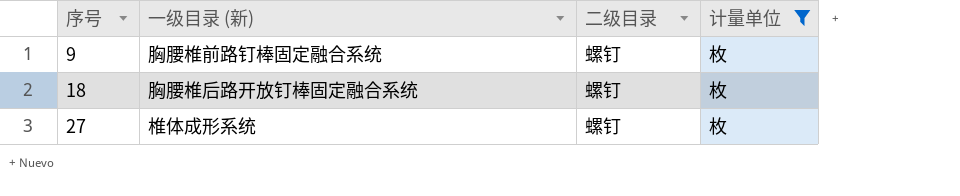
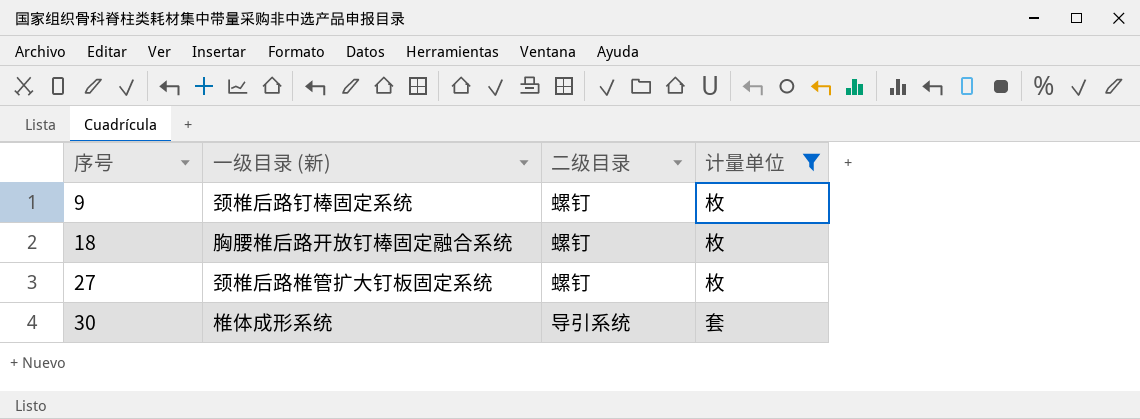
9 | 一级目录 (新): 胸腰椎前路钉棒固定融合系统 -> 颈椎后路钉棒固定系统
27 | 一级目录 (新): 椎体成形系统 -> 颈椎后路椎管扩大钉板固定系统
row 30: none -> 椎体成形系统 | 导引系统 | 套

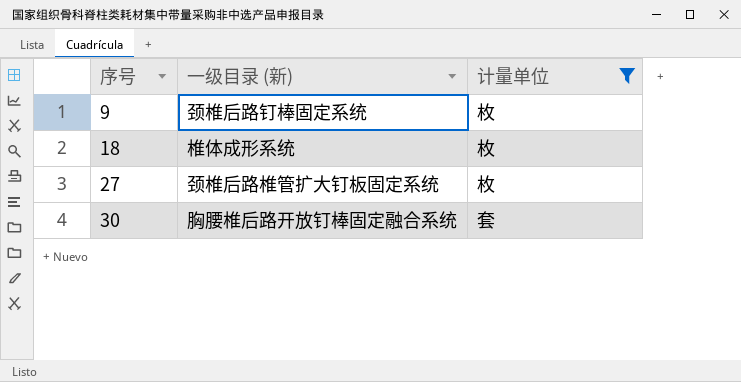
column 二级目录 | position: 3 -> none
18 | 一级目录 (新): 胸腰椎后路开放钉棒固定融合系统 -> 椎体成形系统
30 | 一级目录 (新): 椎体成形系统 -> 胸腰椎后路开放钉棒固定融合系统

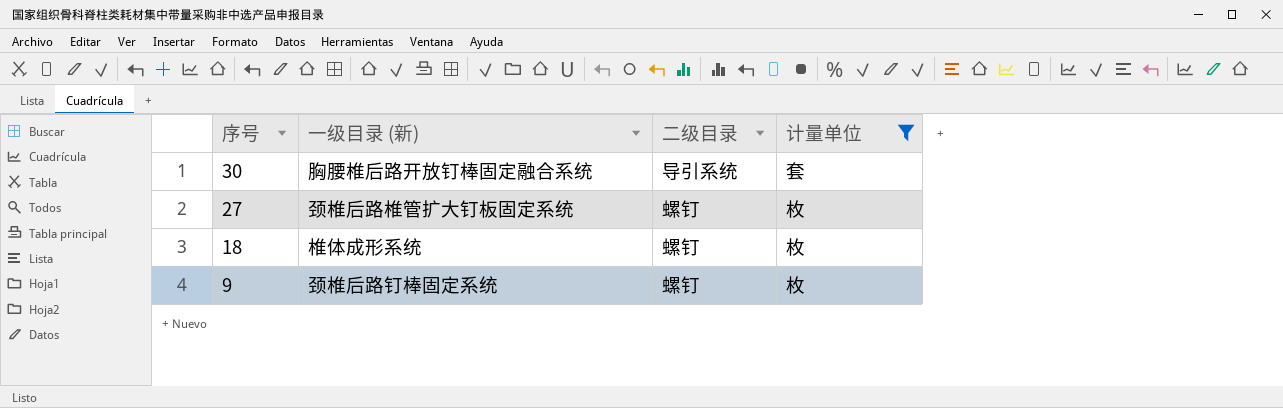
row order: 序号 ascending -> 序号 descending
column 二级目录 | position: none -> 3

